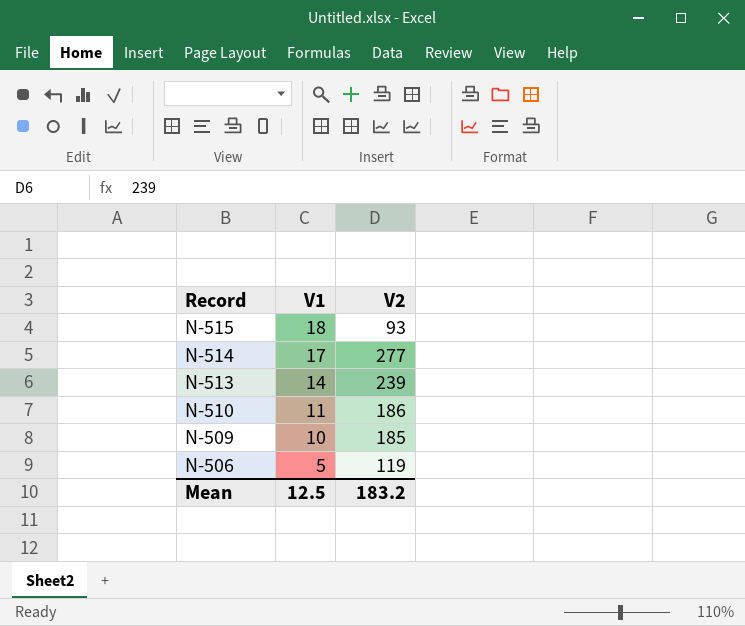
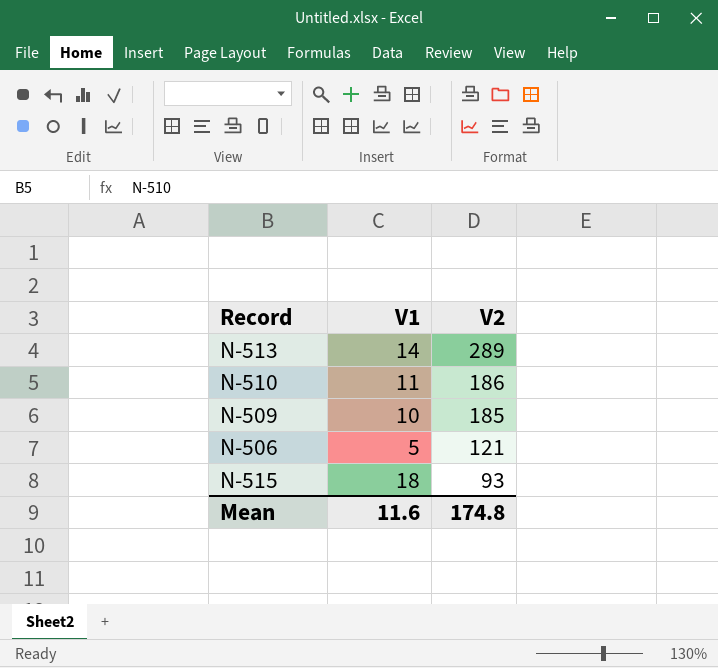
row order: Record descending -> V2 descending
row N-514: 17 | 277 -> none
N-513 | V2: 239 -> 289
N-506 | V2: 119 -> 121
Mean | V1: 12.5 -> 11.6
Mean | V2: 183.2 -> 174.8

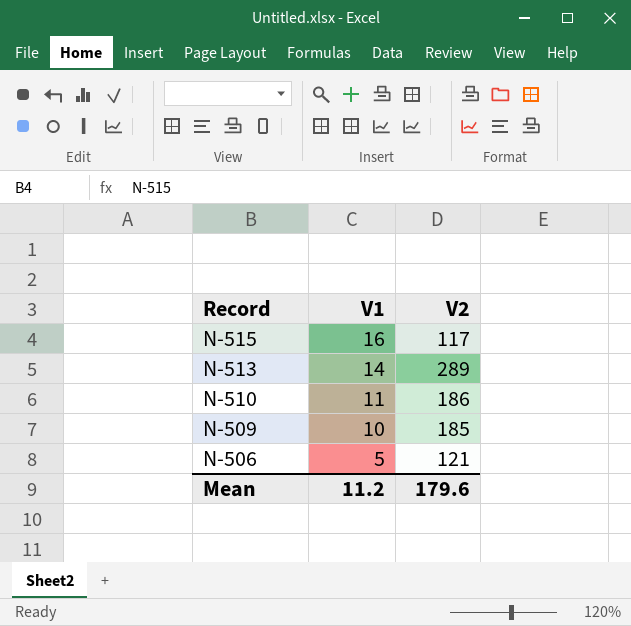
row order: V2 descending -> Record descending
N-515 | V1: 18 -> 16
N-515 | V2: 93 -> 117
Mean | V1: 11.6 -> 11.2
Mean | V2: 174.8 -> 179.6

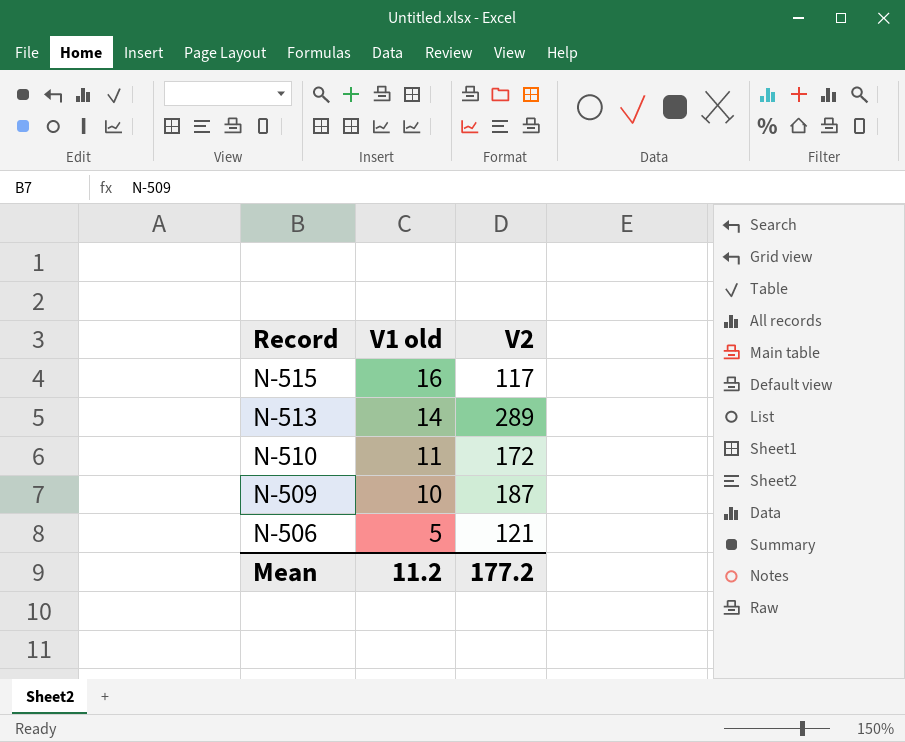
column name: V1 -> V1 old
N-510 | V2: 186 -> 172
N-509 | V2: 185 -> 187
Mean | V2: 179.6 -> 177.2

